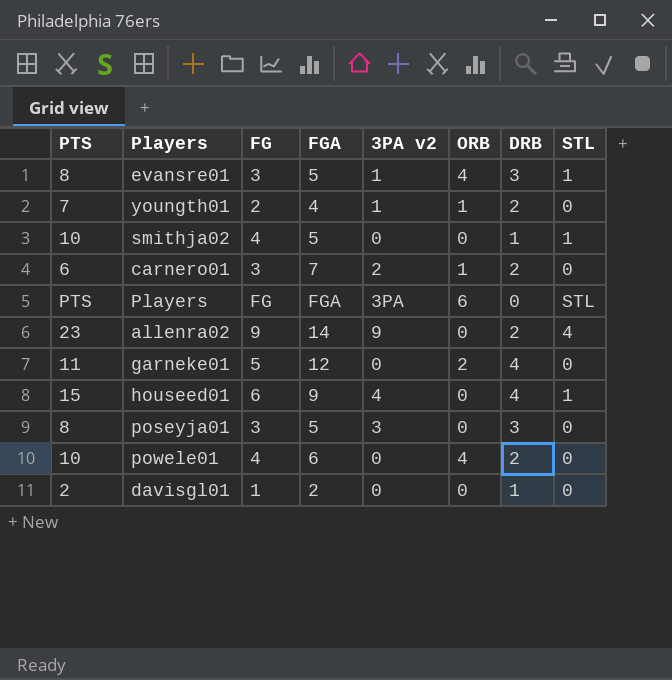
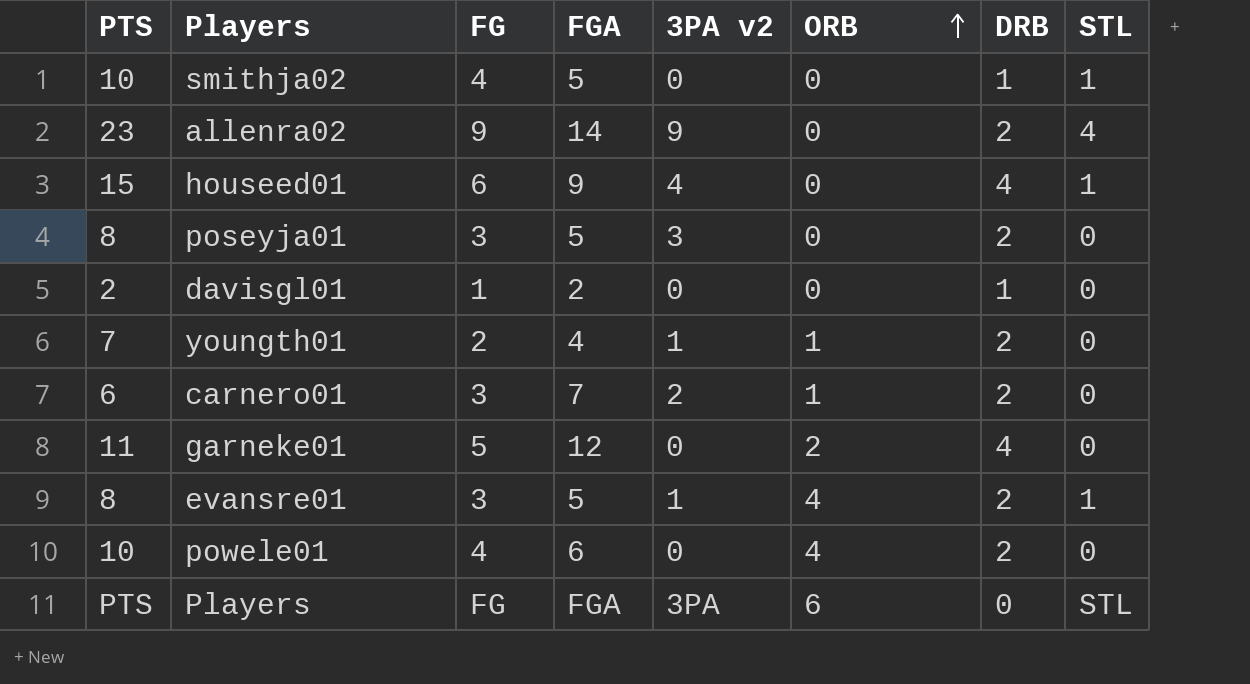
row order: none -> ORB ascending
poseyja01 | DRB: 3 -> 2
evansre01 | DRB: 3 -> 2

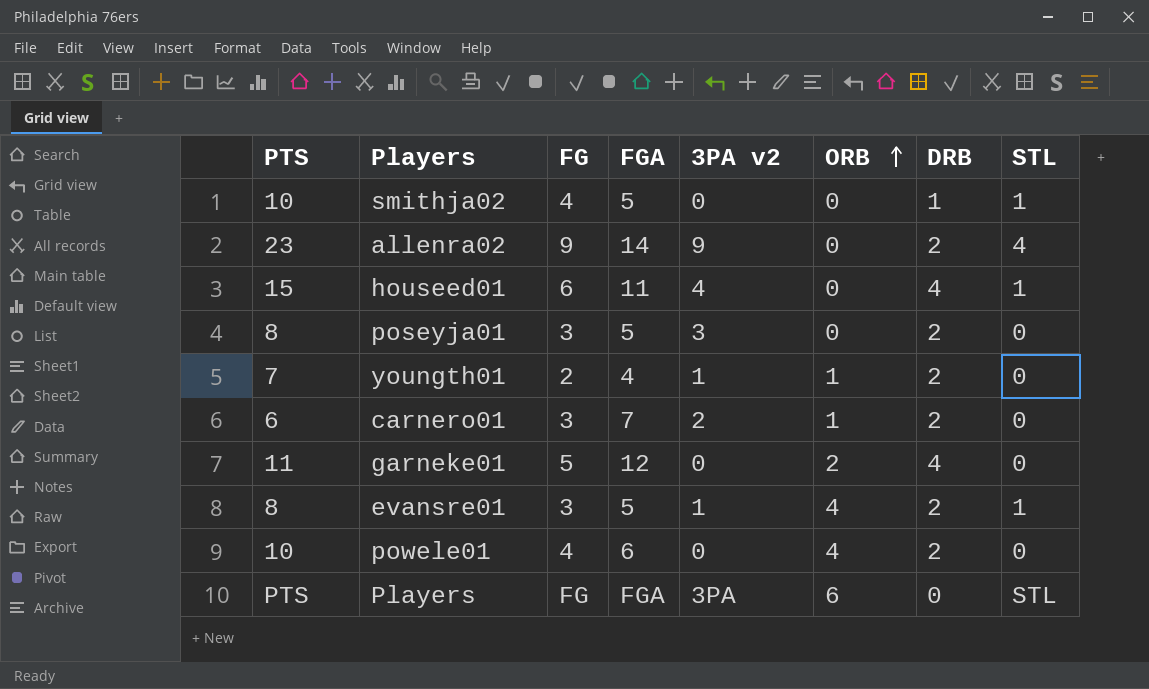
row davisgl01: 2 | 1 | 2 | 0 | 0 | 1 | 0 -> none
houseed01 | FGA: 9 -> 11

